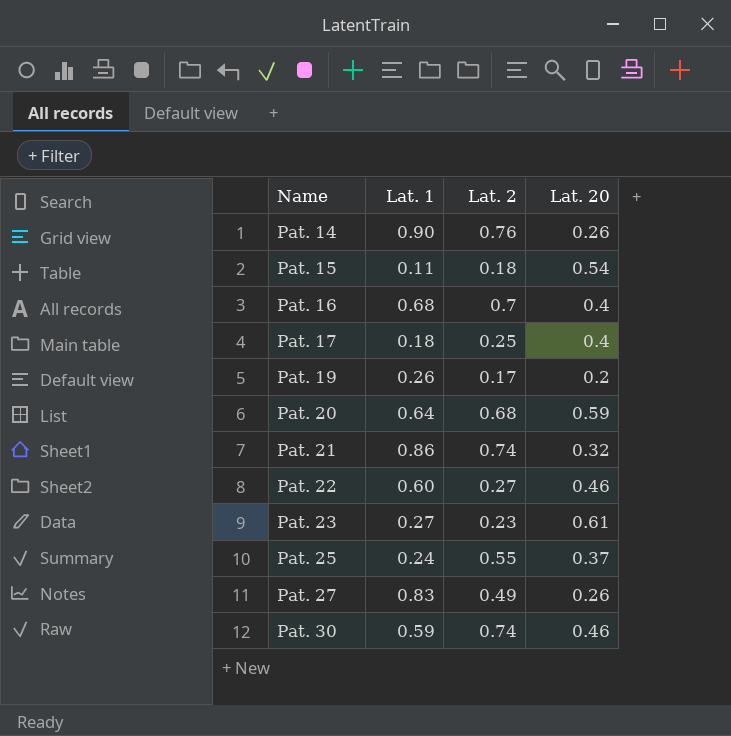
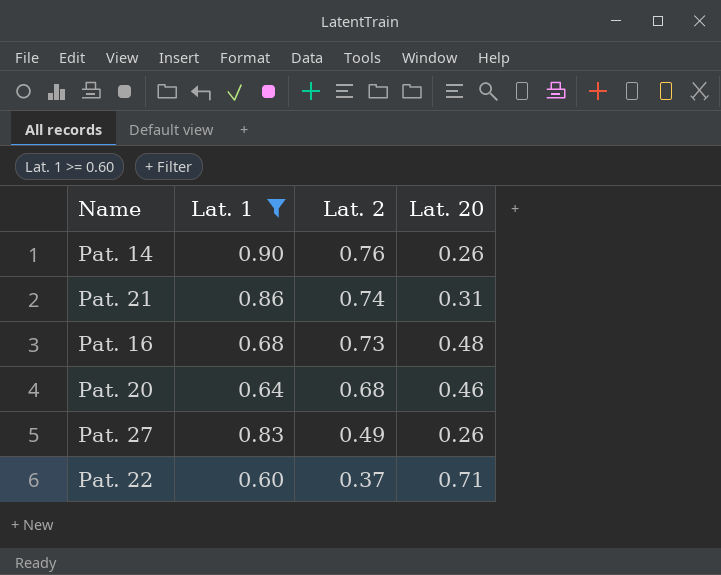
filter: none -> Lat. 1 >= 0.60
row order: Name ascending -> Lat. 2 descending
Pat. 21 | Lat. 20: 0.32 -> 0.31
Pat. 16 | Lat. 2: 0.7 -> 0.73
Pat. 16 | Lat. 20: 0.4 -> 0.48
Pat. 20 | Lat. 20: 0.59 -> 0.46
Pat. 22 | Lat. 2: 0.27 -> 0.37
Pat. 22 | Lat. 20: 0.46 -> 0.71

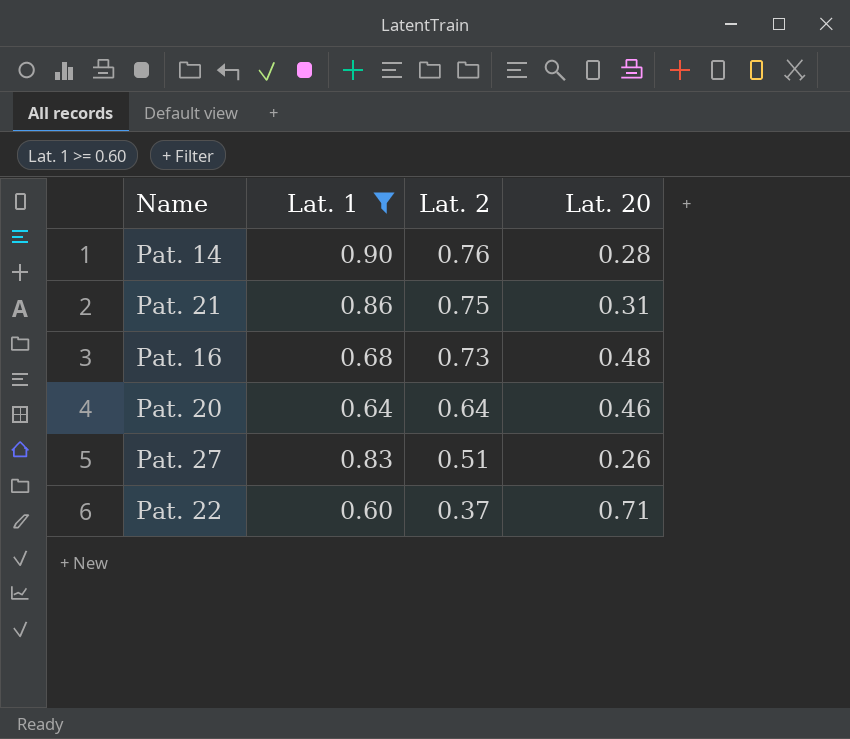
Pat. 14 | Lat. 20: 0.26 -> 0.28
Pat. 21 | Lat. 2: 0.74 -> 0.75
Pat. 20 | Lat. 2: 0.68 -> 0.64
Pat. 27 | Lat. 2: 0.49 -> 0.51

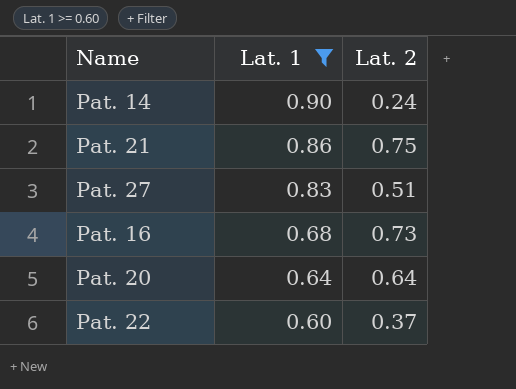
row order: Lat. 2 descending -> Lat. 1 descending
column Lat. 20 | position: 4 -> none
Pat. 14 | Lat. 2: 0.76 -> 0.24

